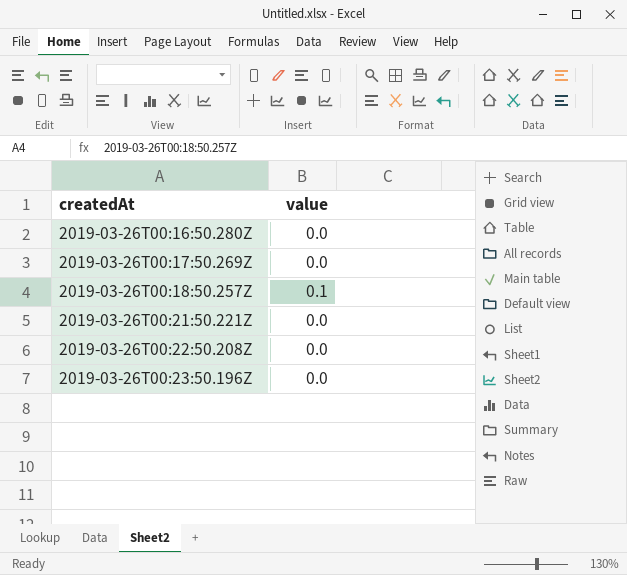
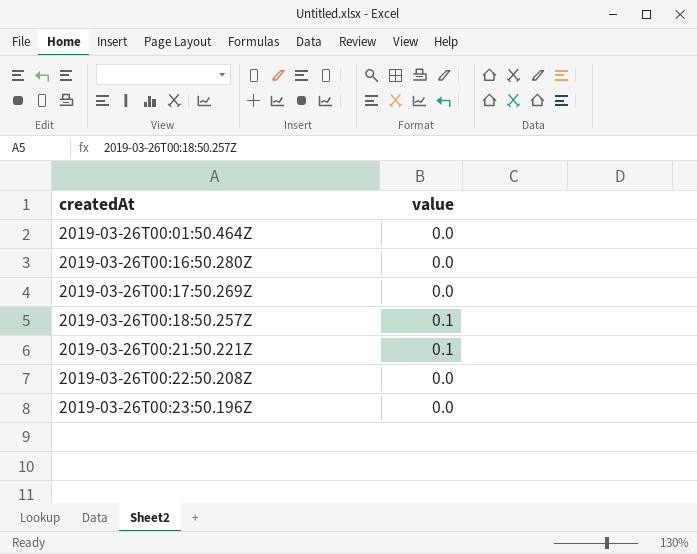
row 2019-03-26T00:01:50.464Z: none -> 0.0
2019-03-26T00:21:50.221Z | value: 0.0 -> 0.1

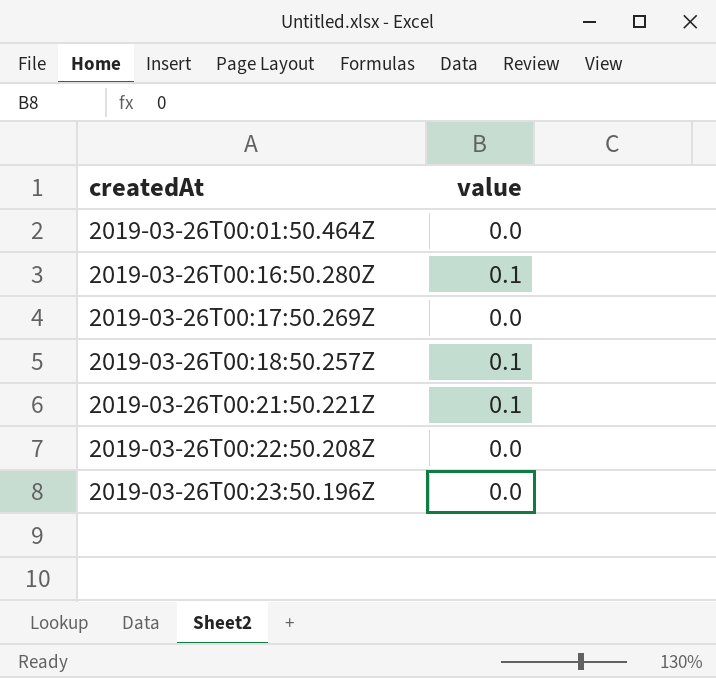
2019-03-26T00:16:50.280Z | value: 0.0 -> 0.1

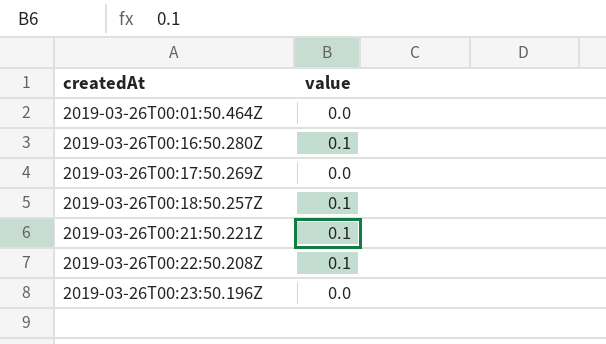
2019-03-26T00:22:50.208Z | value: 0.0 -> 0.1

